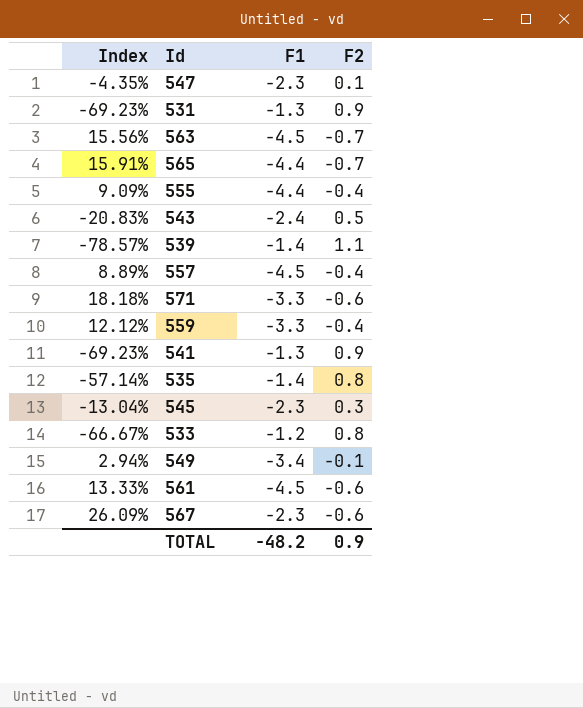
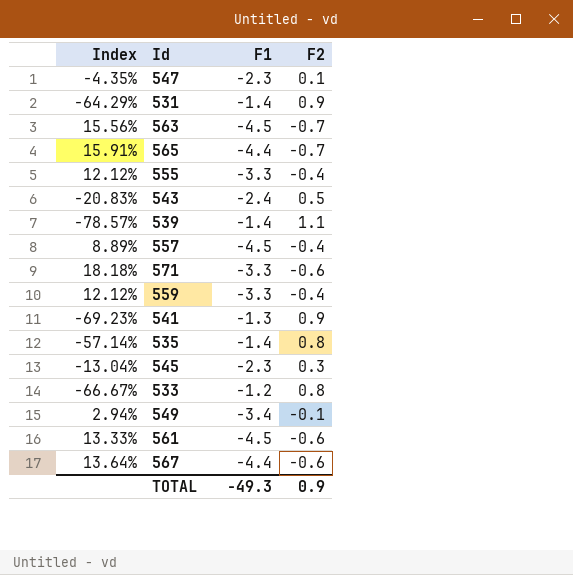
531 | Index: -69.23% -> -64.29%
531 | F1: -1.3 -> -1.4
555 | Index: 9.09% -> 12.12%
555 | F1: -4.4 -> -3.3
567 | Index: 26.09% -> 13.64%
567 | F1: -2.3 -> -4.4
TOTAL | F1: -48.2 -> -49.3

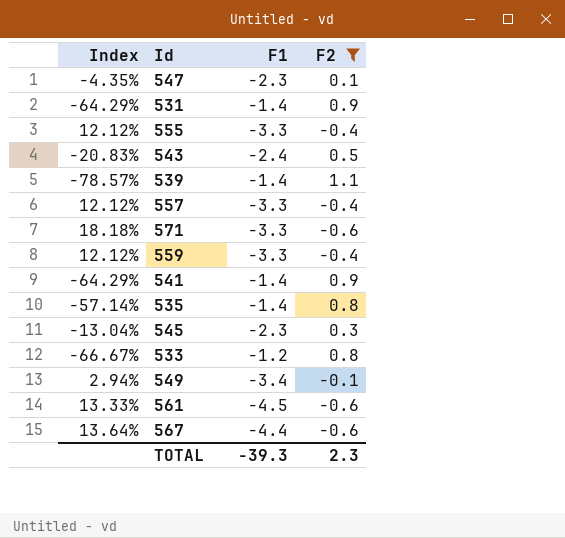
filter: none -> F2 != -0.7
557 | Index: 8.89% -> 12.12%
557 | F1: -4.5 -> -3.3
541 | Index: -69.23% -> -64.29%
541 | F1: -1.3 -> -1.4
TOTAL | F1: -49.3 -> -39.3
TOTAL | F2: 0.9 -> 2.3

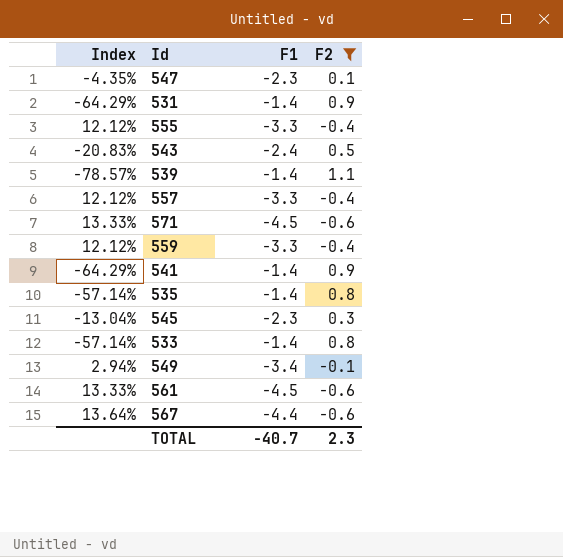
571 | Index: 18.18% -> 13.33%
571 | F1: -3.3 -> -4.5
533 | Index: -66.67% -> -57.14%
533 | F1: -1.2 -> -1.4
TOTAL | F1: -39.3 -> -40.7

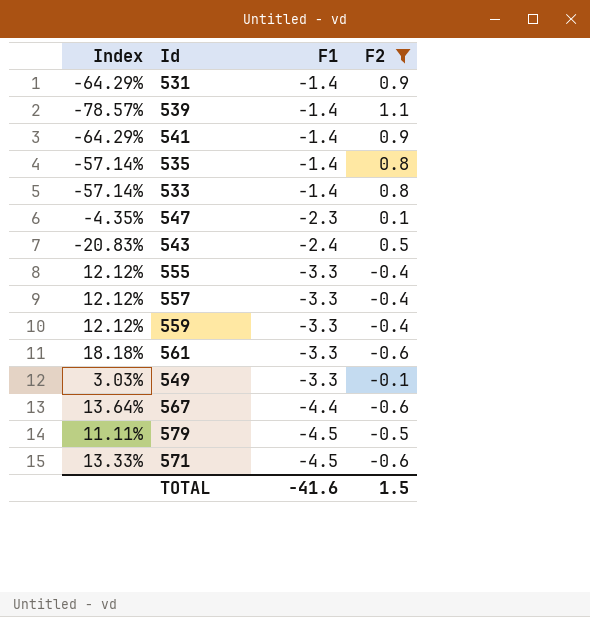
row order: none -> F1 descending
row 545: -13.04% | -2.3 | 0.3 -> none
561 | Index: 13.33% -> 18.18%
561 | F1: -4.5 -> -3.3
549 | Index: 2.94% -> 3.03%
549 | F1: -3.4 -> -3.3
row 579: none -> 11.11% | -4.5 | -0.5
TOTAL | F1: -40.7 -> -41.6
TOTAL | F2: 2.3 -> 1.5

